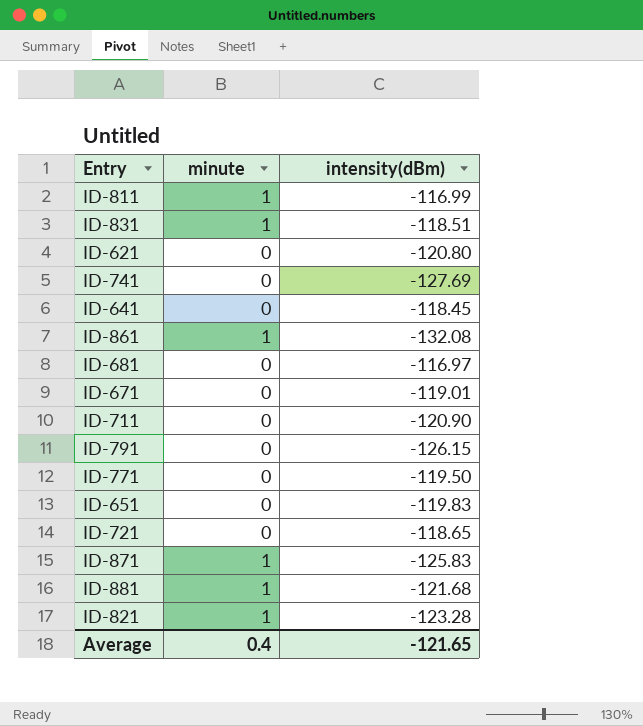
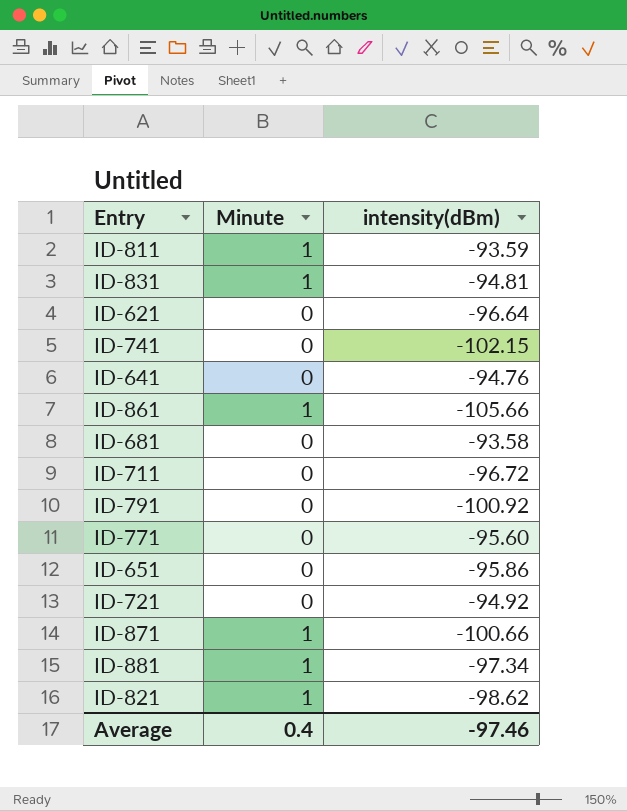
column name: minute -> Minute
row ID-671: 0 | -119.01 -> none
ID-811 | intensity(dBm): -116.99 -> -93.59
ID-831 | intensity(dBm): -118.51 -> -94.81
ID-621 | intensity(dBm): -120.80 -> -96.64
ID-741 | intensity(dBm): -127.69 -> -102.15
ID-641 | intensity(dBm): -118.45 -> -94.76
ID-861 | intensity(dBm): -132.08 -> -105.66
ID-681 | intensity(dBm): -116.97 -> -93.58
ID-711 | intensity(dBm): -120.90 -> -96.72
ID-791 | intensity(dBm): -126.15 -> -100.92
ID-771 | intensity(dBm): -119.50 -> -95.60
ID-651 | intensity(dBm): -119.83 -> -95.86
ID-721 | intensity(dBm): -118.65 -> -94.92
ID-871 | intensity(dBm): -125.83 -> -100.66
ID-881 | intensity(dBm): -121.68 -> -97.34
ID-821 | intensity(dBm): -123.28 -> -98.62
Average | intensity(dBm): -121.65 -> -97.46

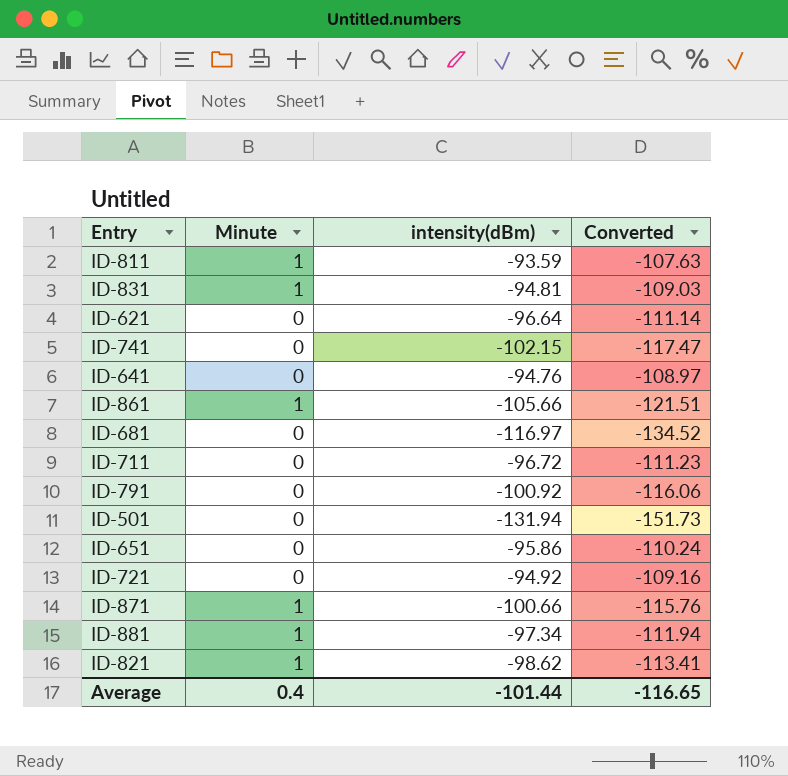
column Converted | formula: none -> [intensity(dBm)] * 1.15
row ID-771: 0 | -95.60 -> none
ID-681 | intensity(dBm): -93.58 -> -116.97
row ID-501: none -> 0 | -131.94 | -151.73
Average | intensity(dBm): -97.46 -> -101.44

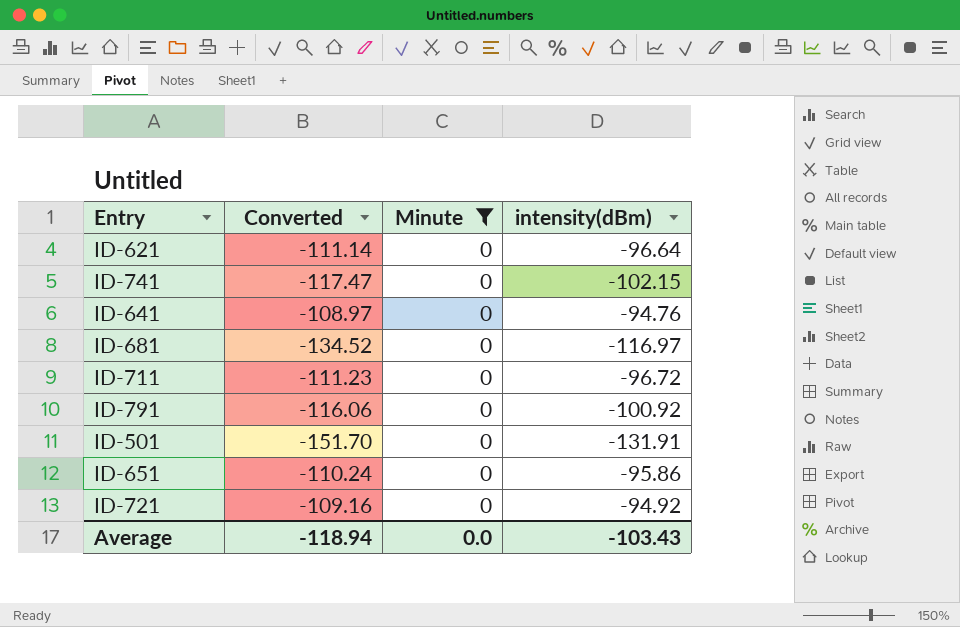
filter: none -> Minute = 0
column Converted | position: 4 -> 2
ID-501 | Converted: -151.73 -> -151.70
ID-501 | intensity(dBm): -131.94 -> -131.91
Average | Converted: -116.65 -> -118.94
Average | Minute: 0.4 -> 0.0
Average | intensity(dBm): -101.44 -> -103.43

